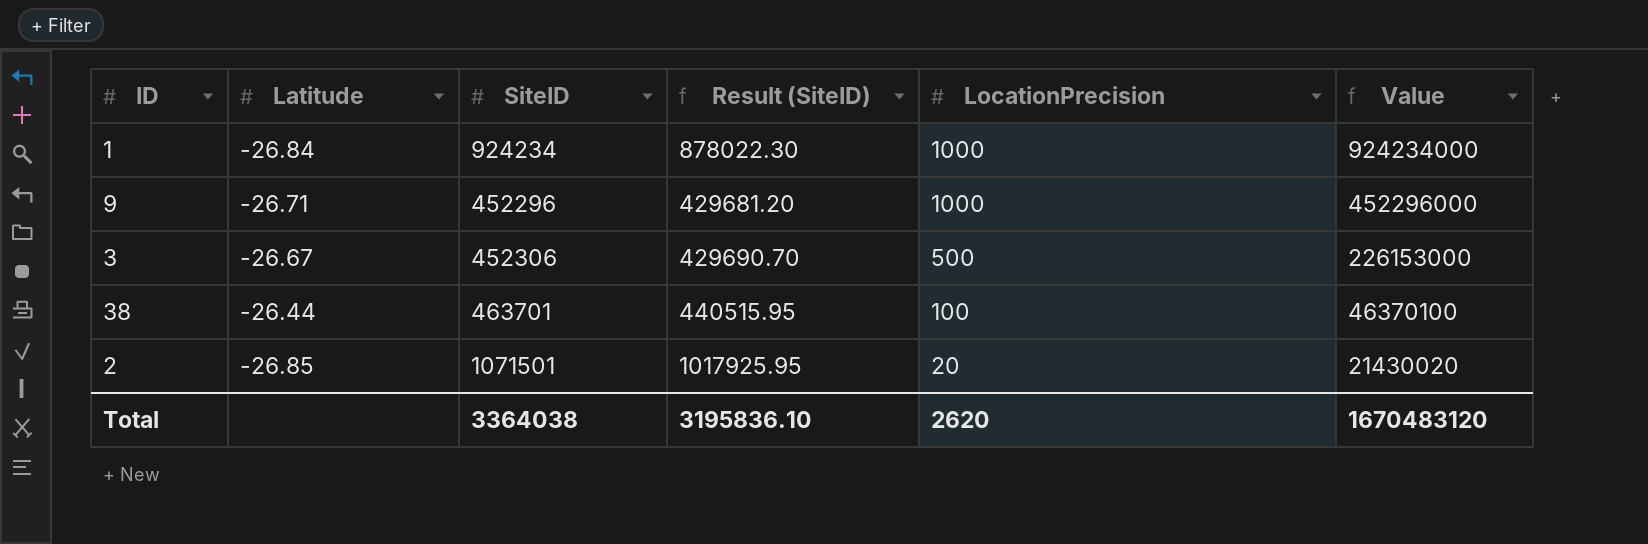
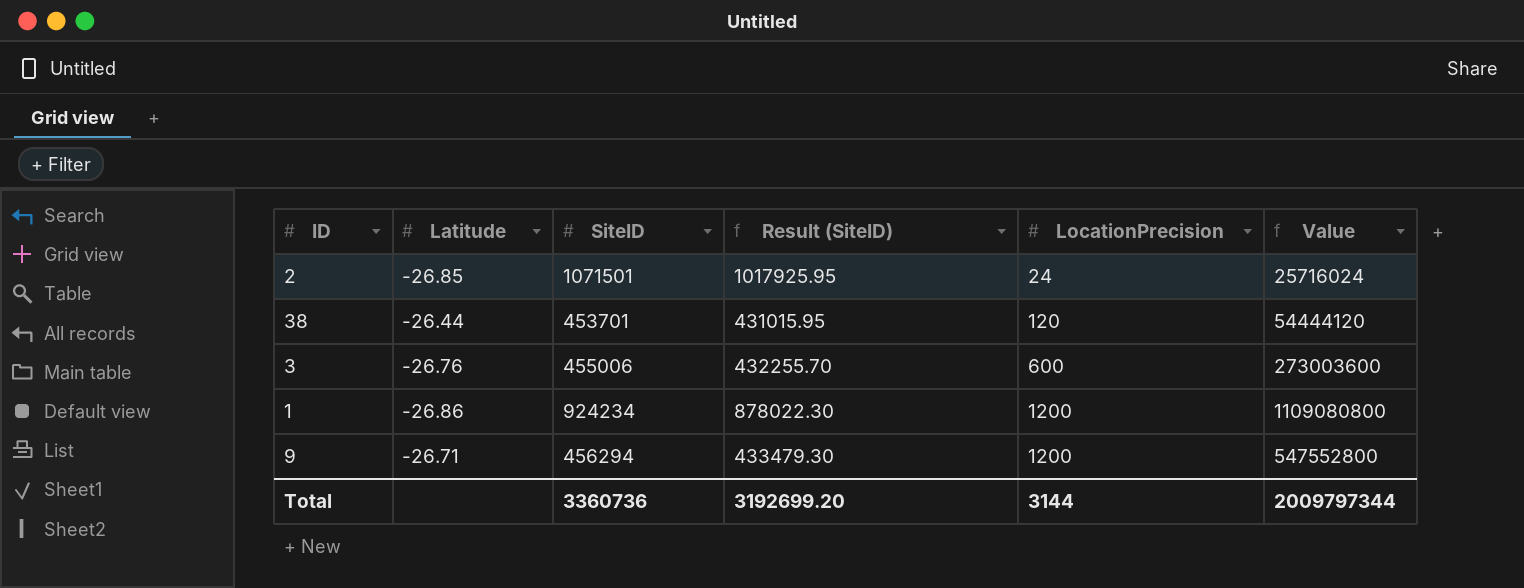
row order: LocationPrecision descending -> LocationPrecision ascending
2 | LocationPrecision: 20 -> 24
2 | Value: 21430020 -> 25716024
38 | SiteID: 463701 -> 453701
38 | Result (SiteID): 440515.95 -> 431015.95
38 | LocationPrecision: 100 -> 120
38 | Value: 46370100 -> 54444120
3 | Latitude: -26.67 -> -26.76
3 | SiteID: 452306 -> 455006
3 | Result (SiteID): 429690.70 -> 432255.70
3 | LocationPrecision: 500 -> 600
3 | Value: 226153000 -> 273003600
1 | Latitude: -26.84 -> -26.86
1 | LocationPrecision: 1000 -> 1200
1 | Value: 924234000 -> 1109080800
9 | SiteID: 452296 -> 456294
9 | Result (SiteID): 429681.20 -> 433479.30
9 | LocationPrecision: 1000 -> 1200
9 | Value: 452296000 -> 547552800
Total | SiteID: 3364038 -> 3360736
Total | Result (SiteID): 3195836.10 -> 3192699.20
Total | LocationPrecision: 2620 -> 3144
Total | Value: 1670483120 -> 2009797344

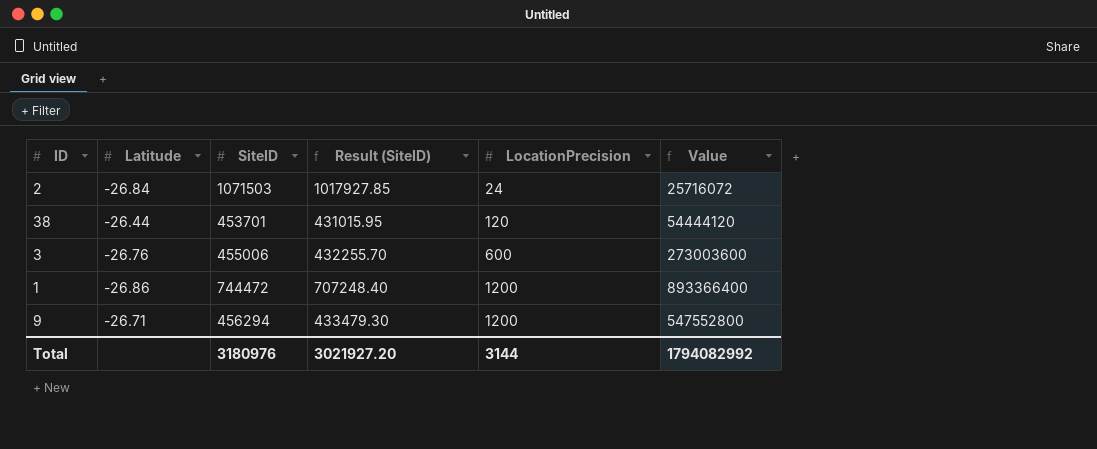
2 | Latitude: -26.85 -> -26.84
2 | SiteID: 1071501 -> 1071503
2 | Result (SiteID): 1017925.95 -> 1017927.85
2 | Value: 25716024 -> 25716072
1 | SiteID: 924234 -> 744472
1 | Result (SiteID): 878022.30 -> 707248.40
1 | Value: 1109080800 -> 893366400
Total | SiteID: 3360736 -> 3180976
Total | Result (SiteID): 3192699.20 -> 3021927.20
Total | Value: 2009797344 -> 1794082992

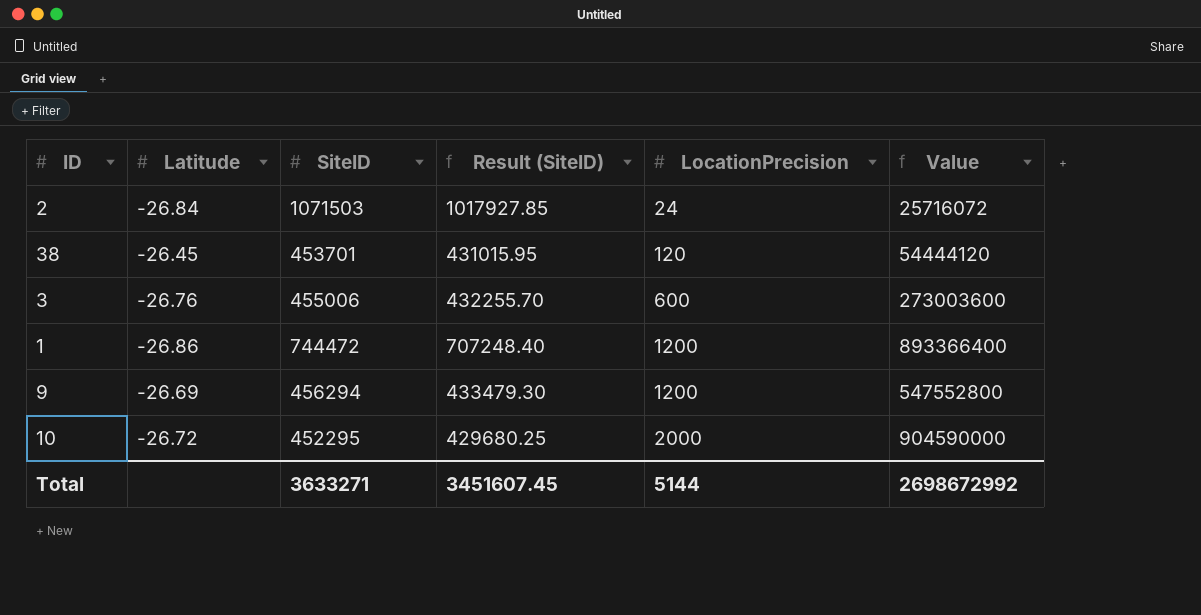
38 | Latitude: -26.44 -> -26.45
9 | Latitude: -26.71 -> -26.69
row 10: none -> -26.72 | 452295 | 429680.25 | 2000 | 904590000
Total | SiteID: 3180976 -> 3633271
Total | Result (SiteID): 3021927.20 -> 3451607.45
Total | LocationPrecision: 3144 -> 5144
Total | Value: 1794082992 -> 2698672992

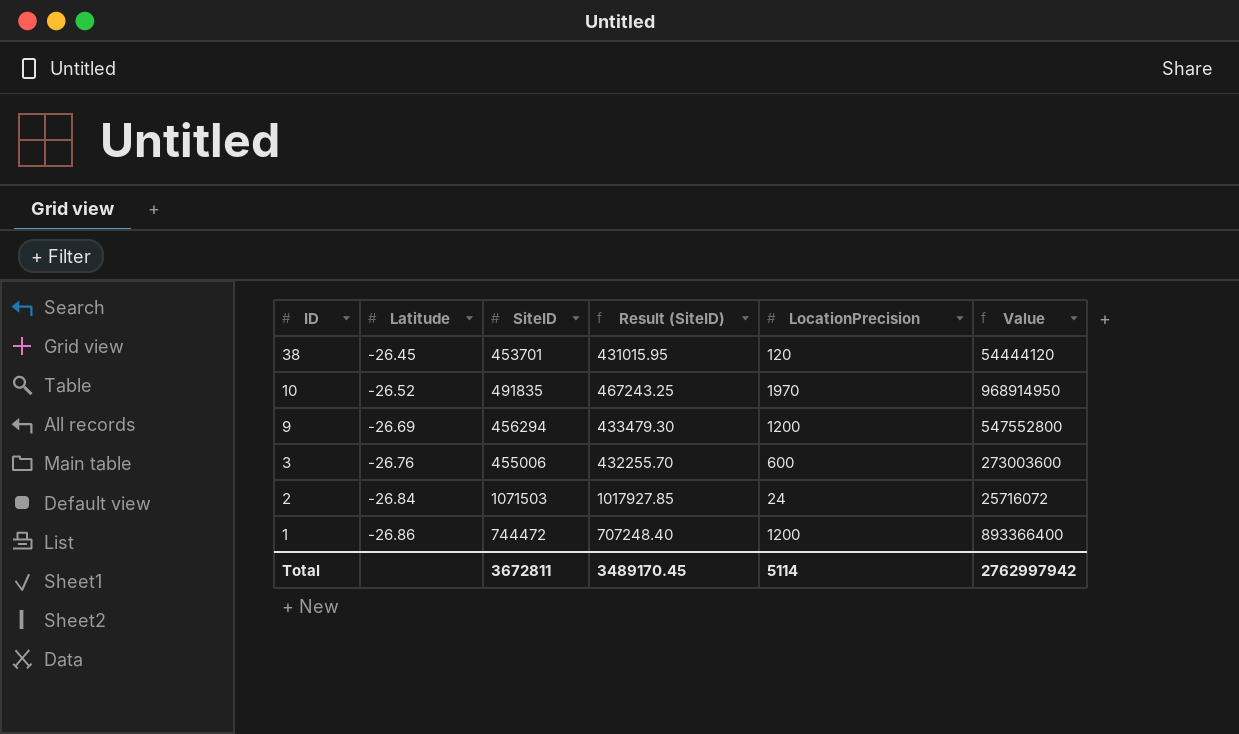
row order: LocationPrecision ascending -> ID descending
10 | Latitude: -26.72 -> -26.52
10 | SiteID: 452295 -> 491835
10 | Result (SiteID): 429680.25 -> 467243.25
10 | LocationPrecision: 2000 -> 1970
10 | Value: 904590000 -> 968914950
Total | SiteID: 3633271 -> 3672811
Total | Result (SiteID): 3451607.45 -> 3489170.45
Total | LocationPrecision: 5144 -> 5114
Total | Value: 2698672992 -> 2762997942

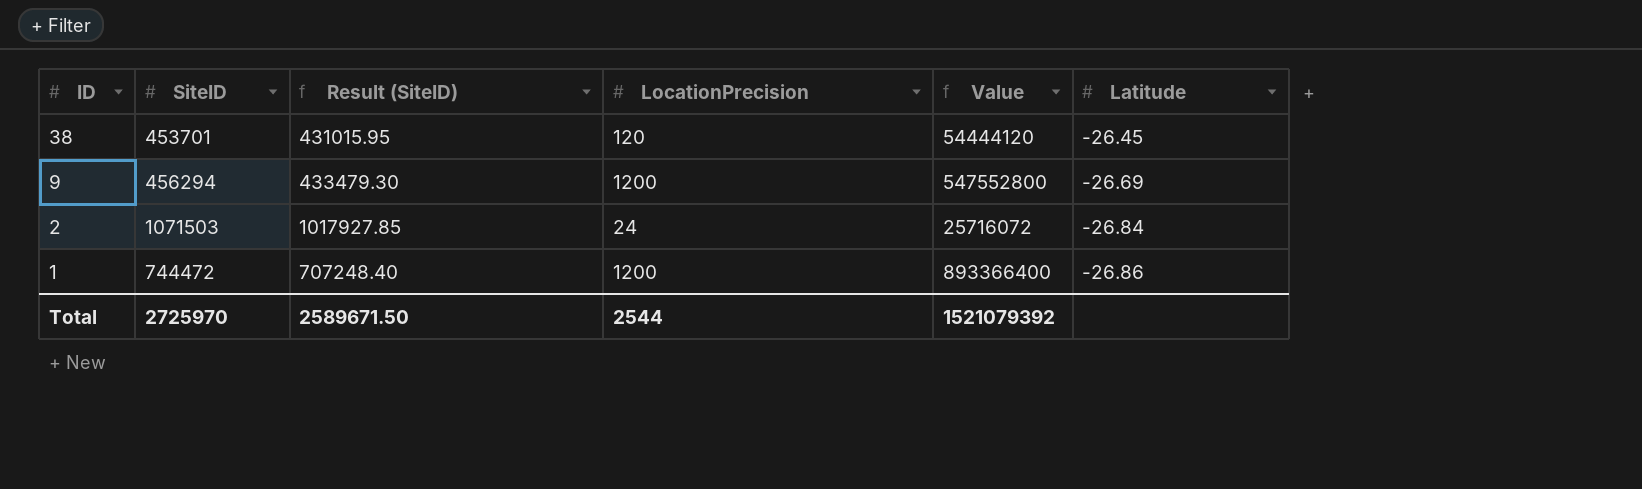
column Latitude | position: 2 -> 6
row 10: -26.52 | 491835 | 467243.25 | 1970 | 968914950 -> none
row 3: -26.76 | 455006 | 432255.70 | 600 | 273003600 -> none
Total | SiteID: 3672811 -> 2725970
Total | Result (SiteID): 3489170.45 -> 2589671.50
Total | LocationPrecision: 5114 -> 2544
Total | Value: 2762997942 -> 1521079392

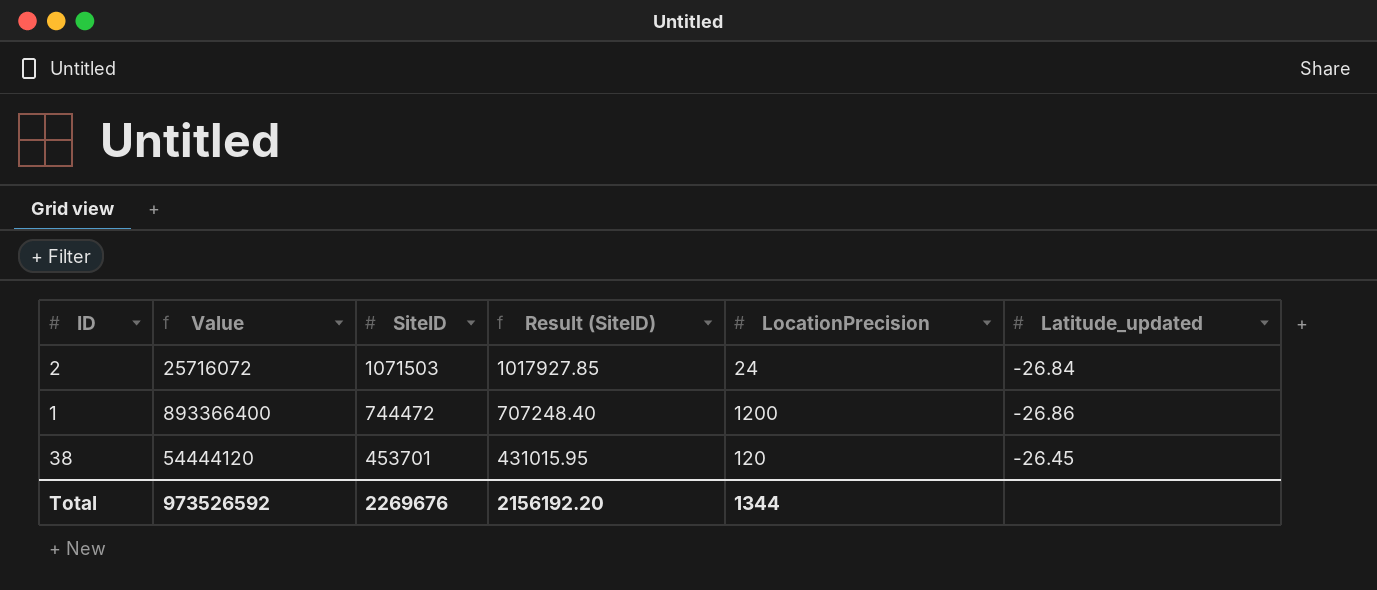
row order: ID descending -> SiteID descending
column Value | position: 5 -> 2
column name: Latitude -> Latitude_updated
row 9: 456294 | 433479.30 | 1200 | 547552800 | -26.69 -> none
Total | Value: 1521079392 -> 973526592
Total | SiteID: 2725970 -> 2269676
Total | Result (SiteID): 2589671.50 -> 2156192.20
Total | LocationPrecision: 2544 -> 1344

